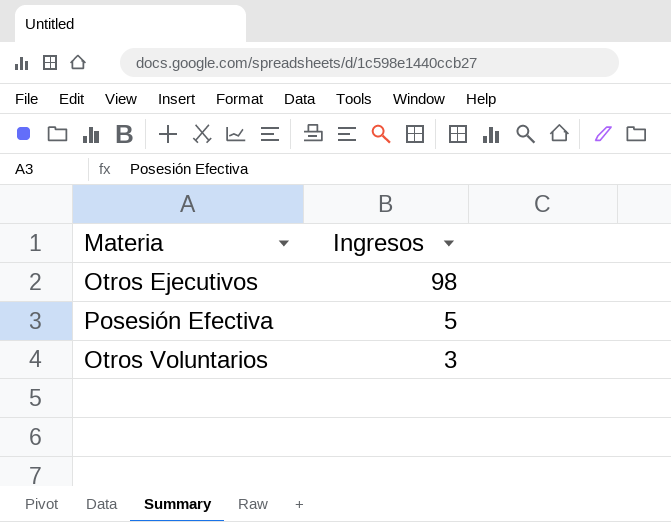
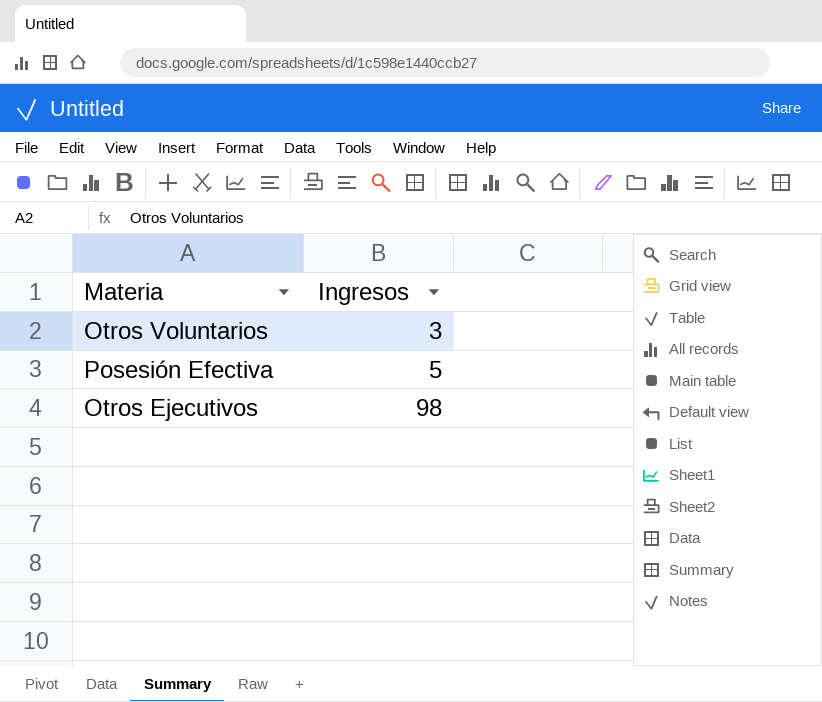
row order: Ingresos descending -> Ingresos ascending

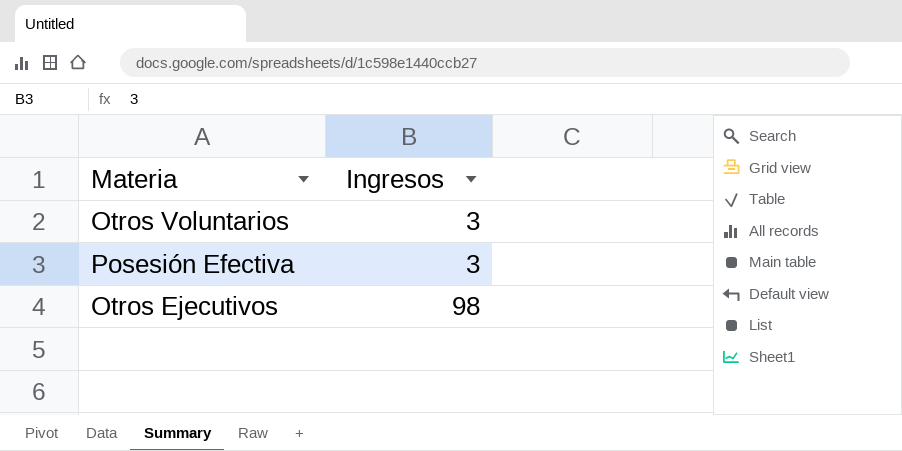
Posesión Efectiva | Ingresos: 5 -> 3

